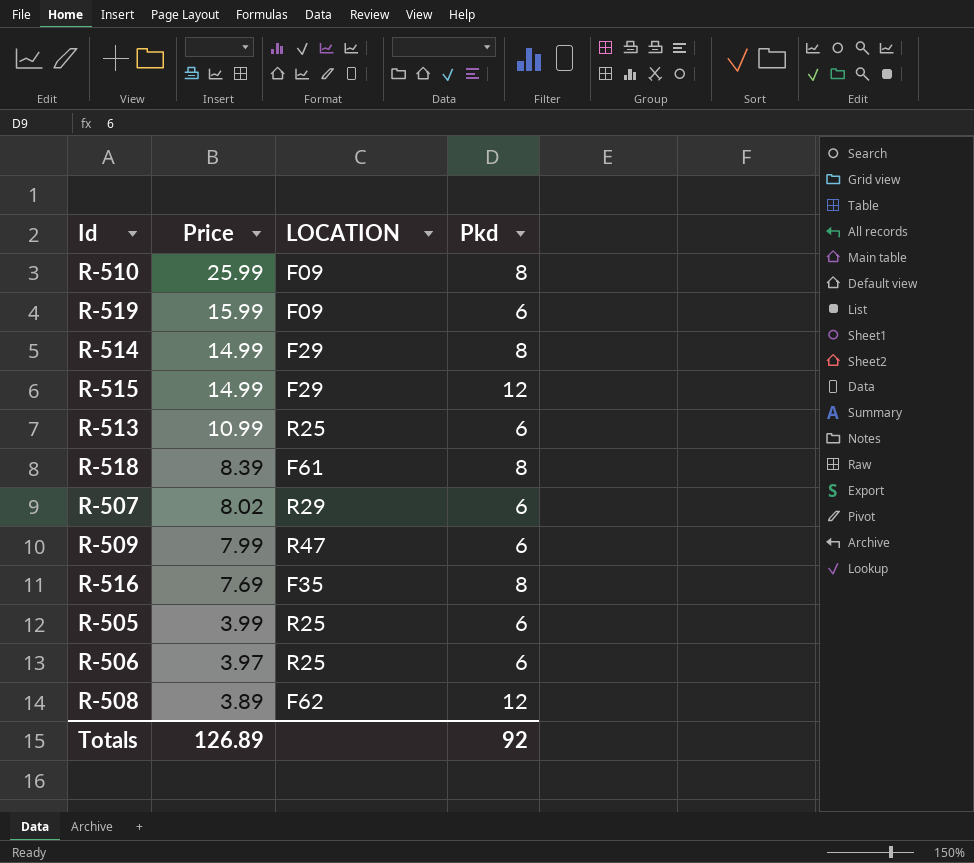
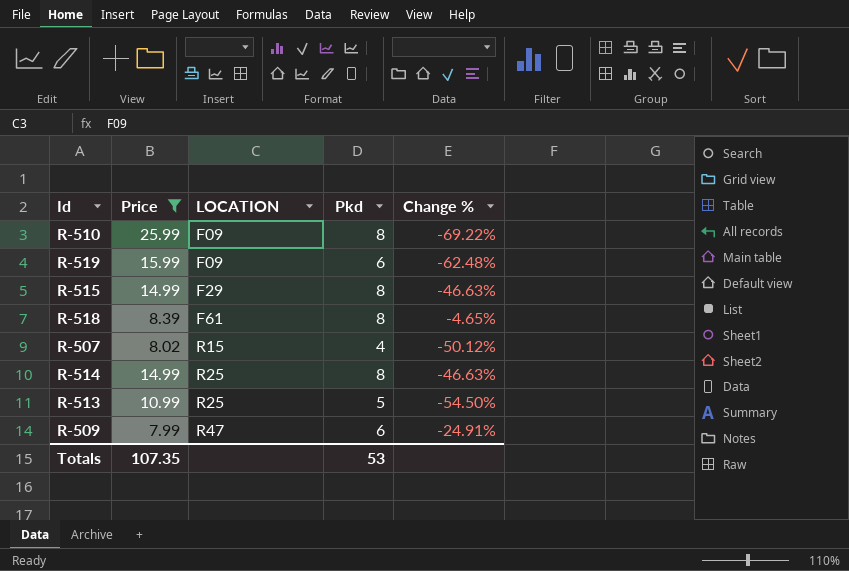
filter: none -> Price >= 7.99
row order: Price descending -> LOCATION ascending
column Change % | formula: none -> ([Pkd] - [Price]) / [Price]
R-515 | Pkd: 12 -> 8
R-507 | LOCATION: R29 -> R15
R-507 | Pkd: 6 -> 4
R-514 | LOCATION: F29 -> R25
R-513 | Pkd: 6 -> 5
Totals | Price: 126.89 -> 107.35
Totals | Pkd: 92 -> 53

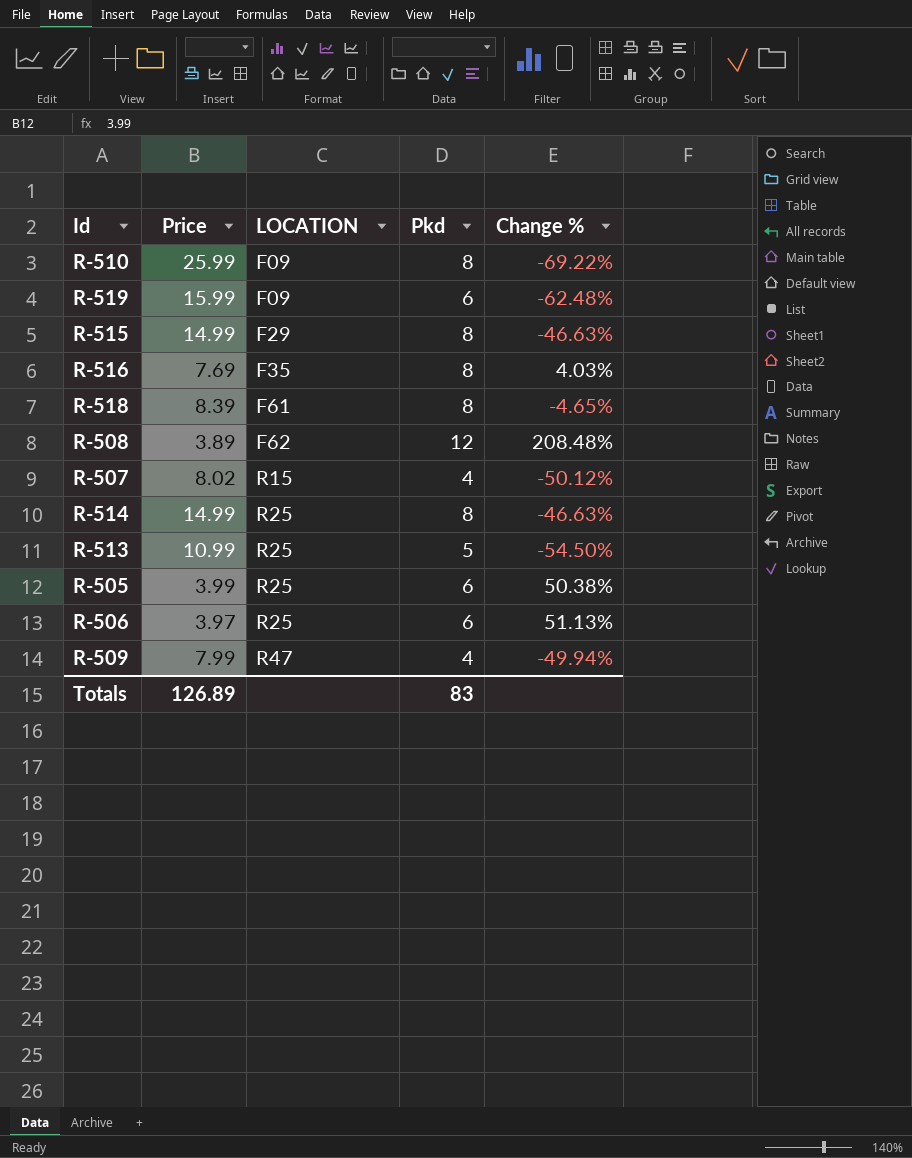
filter: Price >= 7.99 -> none
R-509 | Pkd: 6 -> 4
R-509 | Change %: -24.91% -> -49.94%
Totals | Price: 107.35 -> 126.89
Totals | Pkd: 53 -> 83

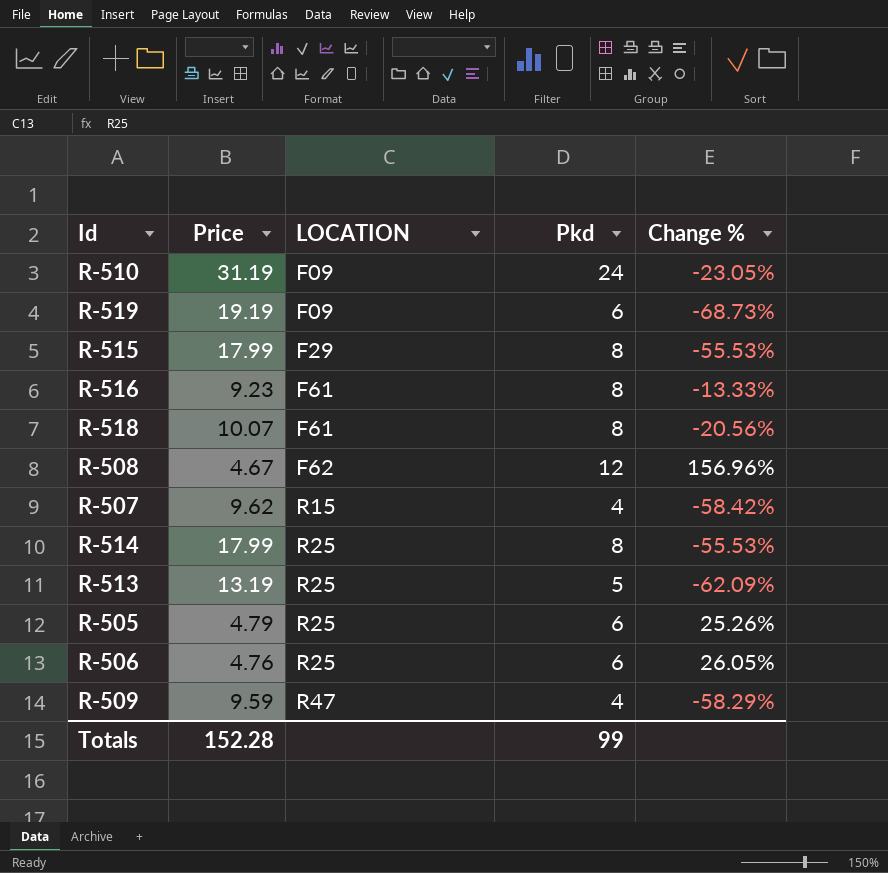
R-510 | Price: 25.99 -> 31.19
R-510 | Pkd: 8 -> 24
R-510 | Change %: -69.22% -> -23.05%
R-519 | Price: 15.99 -> 19.19
R-519 | Change %: -62.48% -> -68.73%
R-515 | Price: 14.99 -> 17.99
R-515 | Change %: -46.63% -> -55.53%
R-516 | Price: 7.69 -> 9.23
R-516 | LOCATION: F35 -> F61
R-516 | Change %: 4.03% -> -13.33%
R-518 | Price: 8.39 -> 10.07
R-518 | Change %: -4.65% -> -20.56%
R-508 | Price: 3.89 -> 4.67
R-508 | Change %: 208.48% -> 156.96%
R-507 | Price: 8.02 -> 9.62
R-507 | Change %: -50.12% -> -58.42%
R-514 | Price: 14.99 -> 17.99
R-514 | Change %: -46.63% -> -55.53%
R-513 | Price: 10.99 -> 13.19
R-513 | Change %: -54.50% -> -62.09%
R-505 | Price: 3.99 -> 4.79
R-505 | Change %: 50.38% -> 25.26%
R-506 | Price: 3.97 -> 4.76
R-506 | Change %: 51.13% -> 26.05%
R-509 | Price: 7.99 -> 9.59
R-509 | Change %: -49.94% -> -58.29%
Totals | Price: 126.89 -> 152.28
Totals | Pkd: 83 -> 99

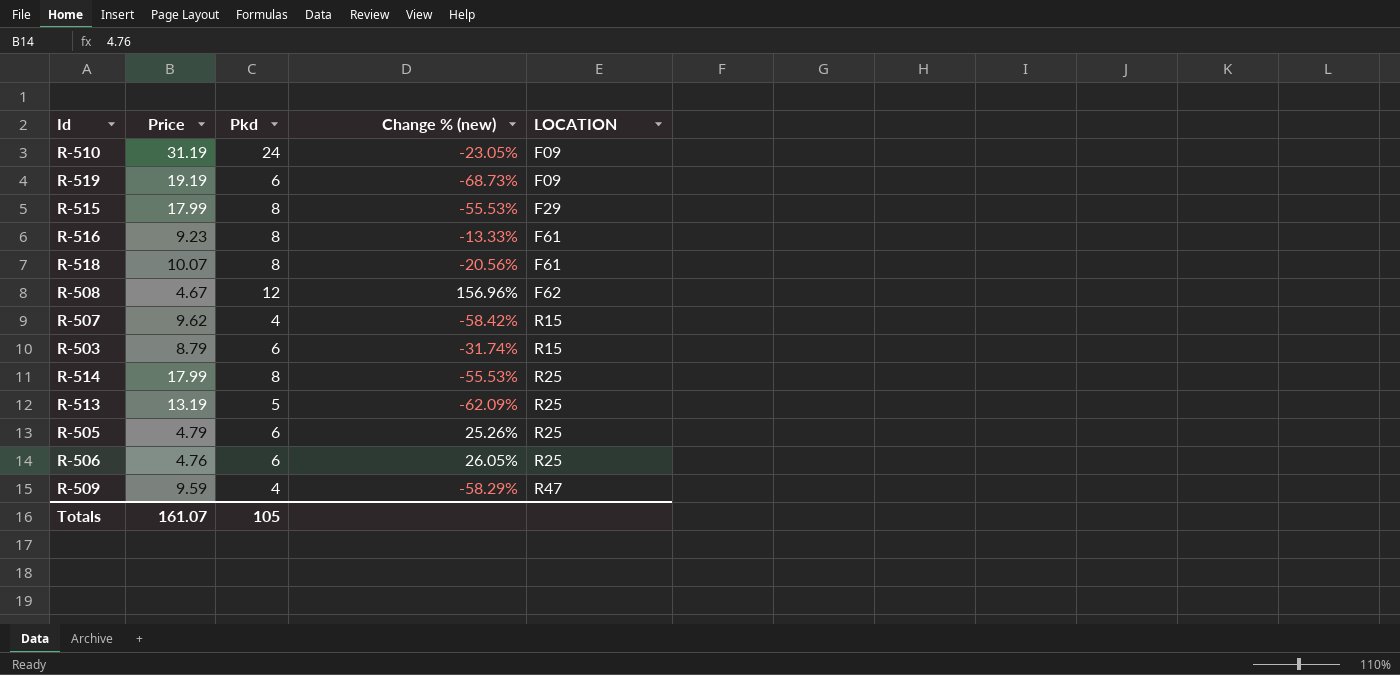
column name: Change % -> Change % (new)
column LOCATION | position: 3 -> 5
row R-503: none -> 8.79 | 6 | -31.74% | R15
Totals | Price: 152.28 -> 161.07
Totals | Pkd: 99 -> 105

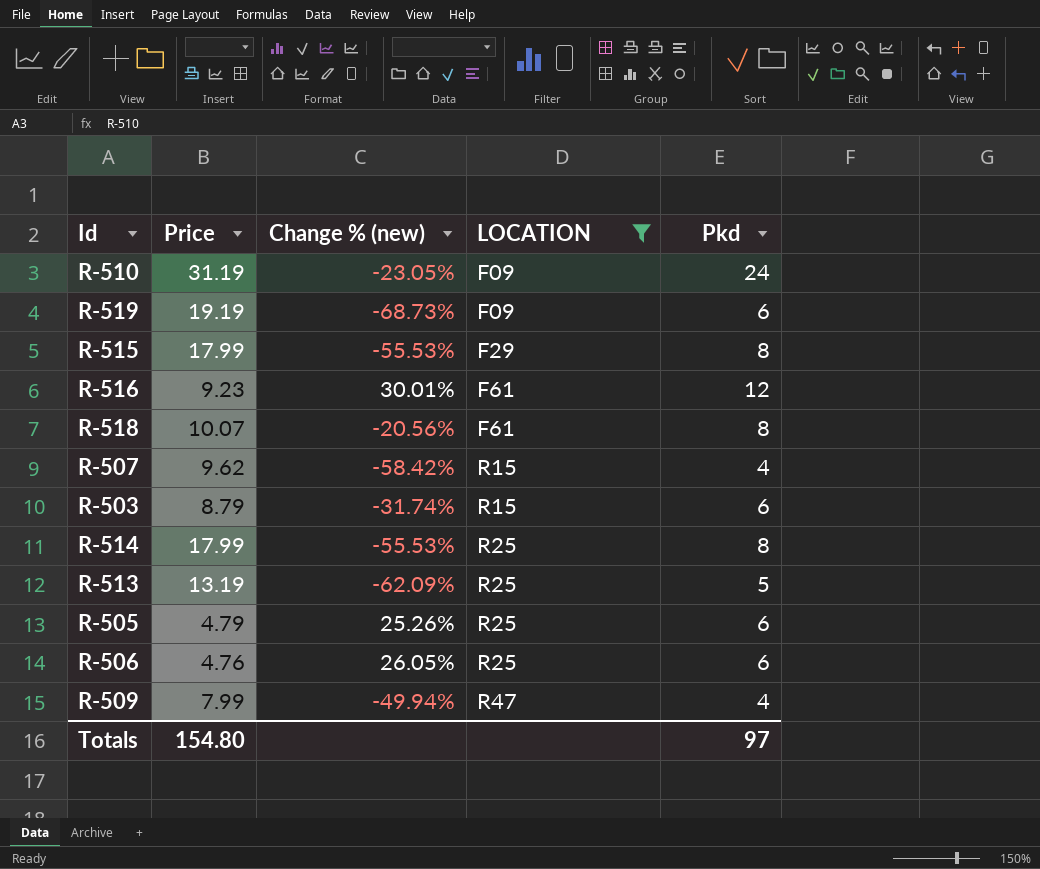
filter: none -> LOCATION != F62
column Pkd | position: 3 -> 5
R-516 | Change % (new): -13.33% -> 30.01%
R-516 | Pkd: 8 -> 12
R-509 | Price: 9.59 -> 7.99
R-509 | Change % (new): -58.29% -> -49.94%
Totals | Price: 161.07 -> 154.80
Totals | Pkd: 105 -> 97

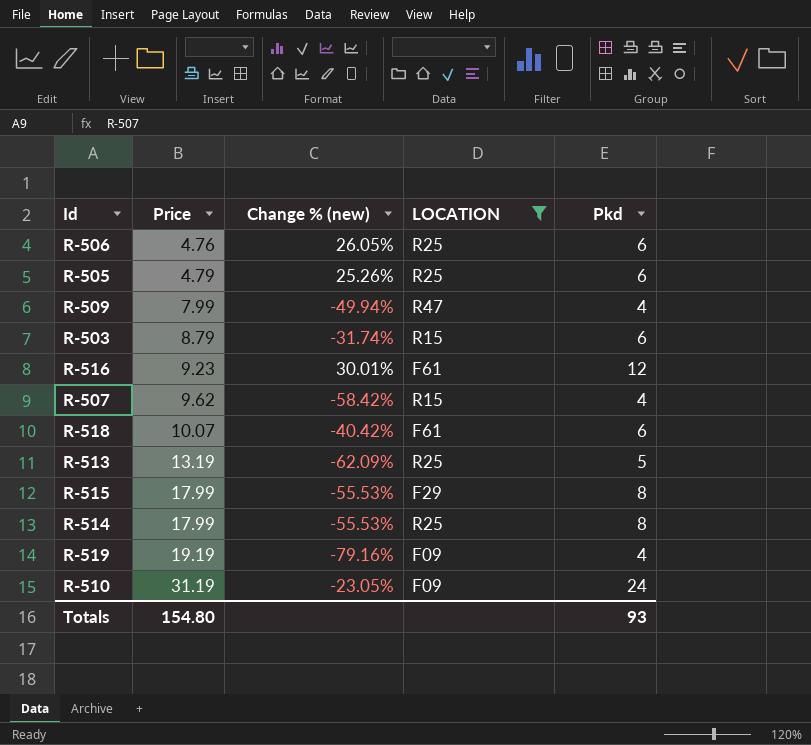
row order: LOCATION ascending -> Price ascending
R-518 | Change % (new): -20.56% -> -40.42%
R-518 | Pkd: 8 -> 6
R-519 | Change % (new): -68.73% -> -79.16%
R-519 | Pkd: 6 -> 4
Totals | Pkd: 97 -> 93

